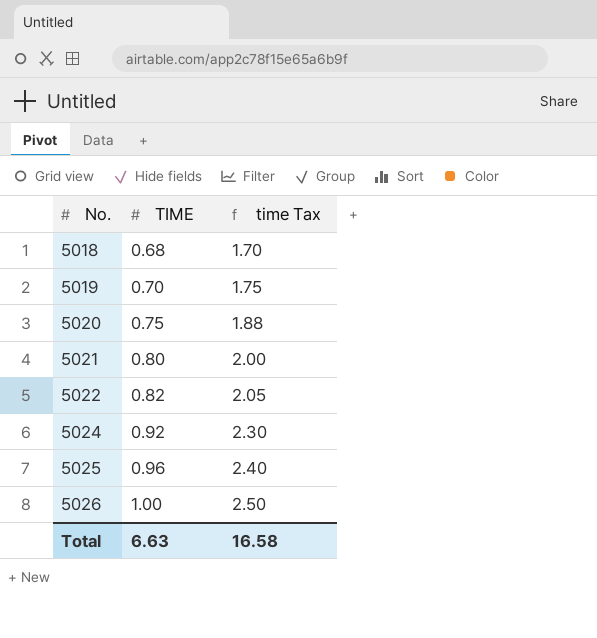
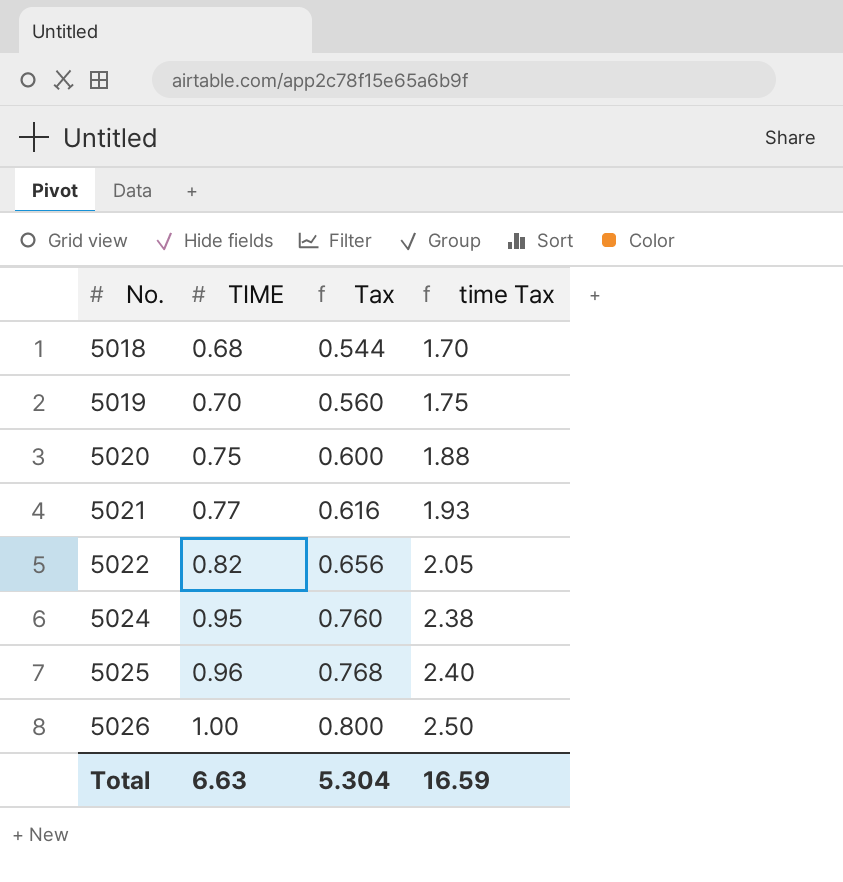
column Tax | formula: none -> [TIME] * 0.8
5021 | TIME: 0.80 -> 0.77
5021 | time Tax: 2.00 -> 1.93
5024 | TIME: 0.92 -> 0.95
5024 | time Tax: 2.30 -> 2.38
Total | time Tax: 16.58 -> 16.59

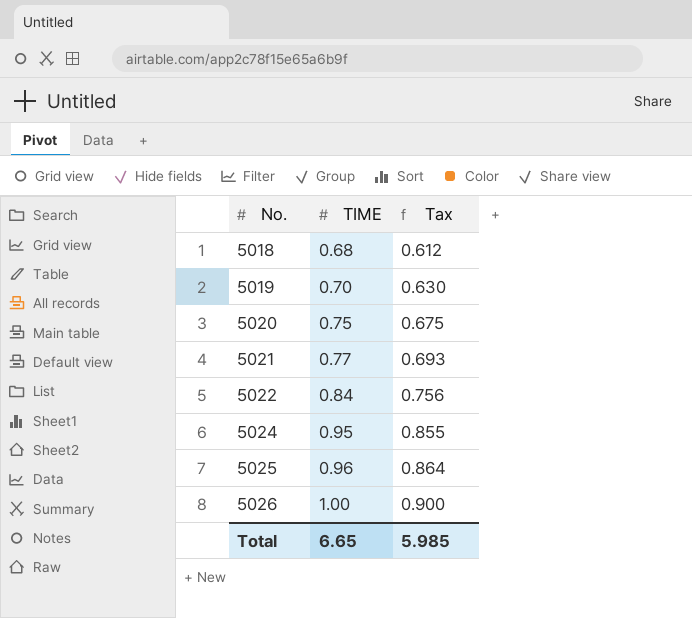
column time Tax | formula: [TIME] * 2.5 -> none
column Tax | formula: [TIME] * 0.8 -> [TIME] * 0.9
5022 | TIME: 0.82 -> 0.84
Total | TIME: 6.63 -> 6.65
Total | Tax: 5.304 -> 5.985

